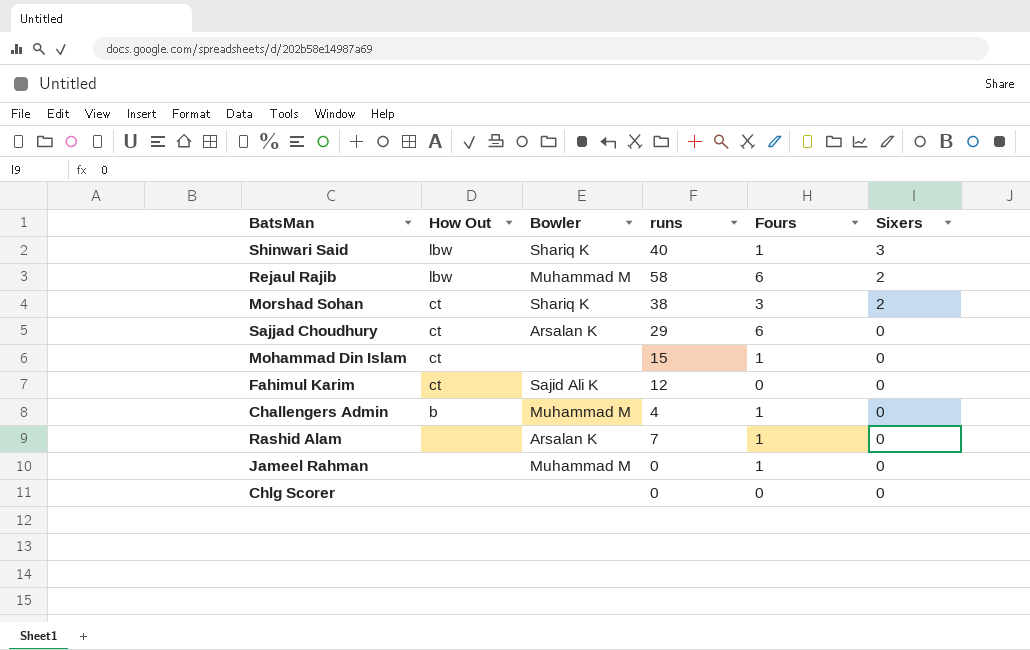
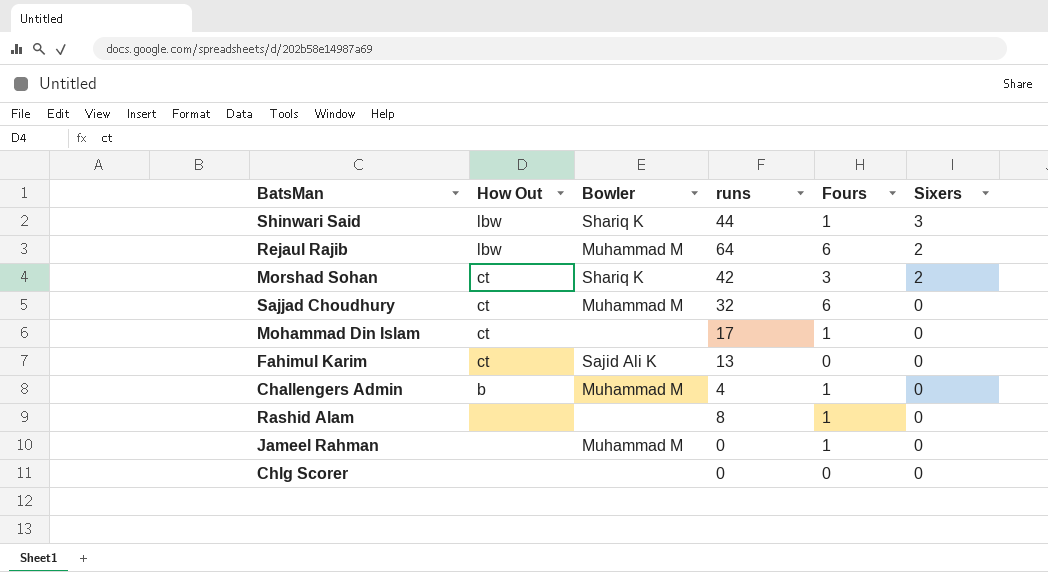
Shinwari Said | runs: 40 -> 44
Rejaul Rajib | runs: 58 -> 64
Morshad Sohan | runs: 38 -> 42
Sajjad Choudhury | Bowler: Arsalan K -> Muhammad M
Sajjad Choudhury | runs: 29 -> 32
Mohammad Din Islam | runs: 15 -> 17
Fahimul Karim | runs: 12 -> 13
Rashid Alam | Bowler: Arsalan K -> none
Rashid Alam | runs: 7 -> 8

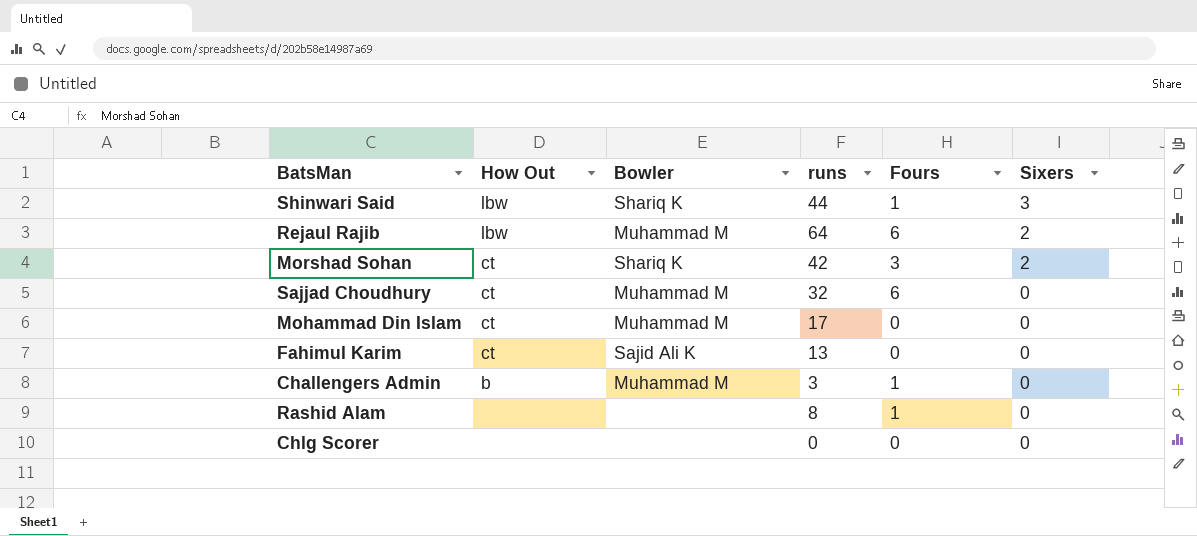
row Jameel Rahman: none | Muhammad M | 0 | 1 | 0 -> none
Mohammad Din Islam | Bowler: none -> Muhammad M
Mohammad Din Islam | Fours: 1 -> 0
Challengers Admin | runs: 4 -> 3

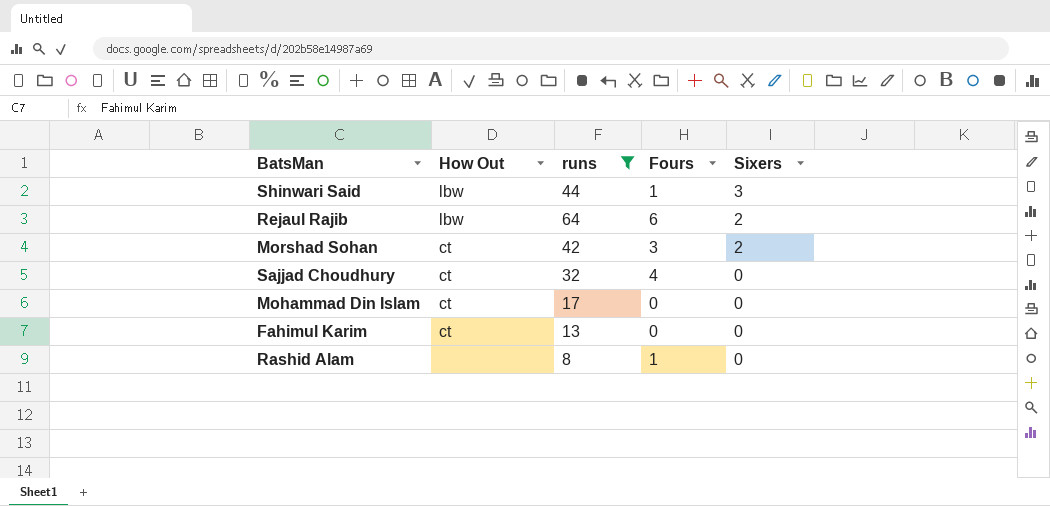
filter: none -> runs >= 8
column Bowler | position: 3 -> none
Sajjad Choudhury | Fours: 6 -> 4

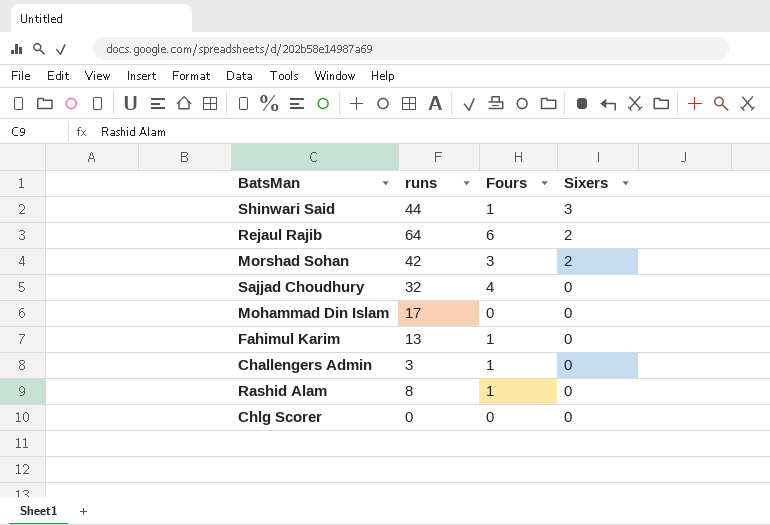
filter: runs >= 8 -> none
column How Out | position: 2 -> none
Fahimul Karim | Fours: 0 -> 1

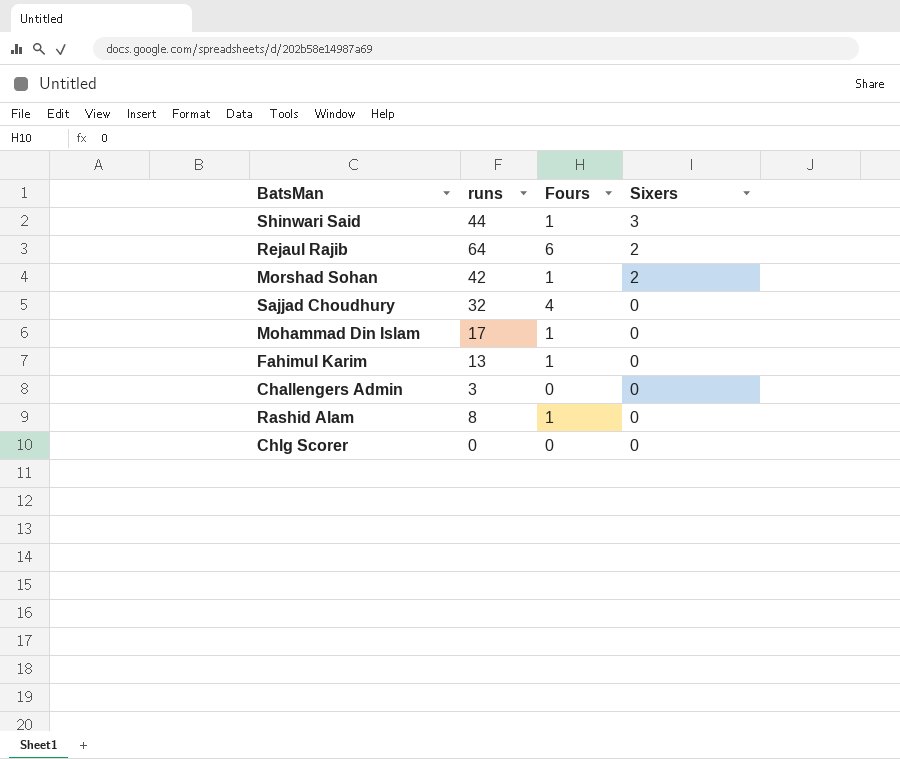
Morshad Sohan | Fours: 3 -> 1
Mohammad Din Islam | Fours: 0 -> 1
Challengers Admin | Fours: 1 -> 0

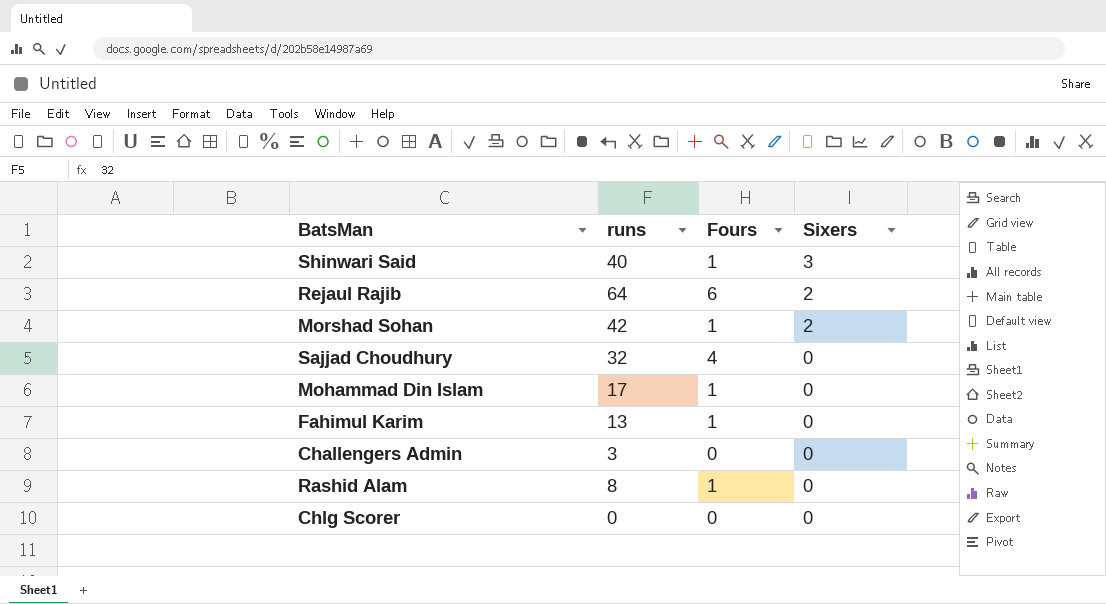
Shinwari Said | runs: 44 -> 40

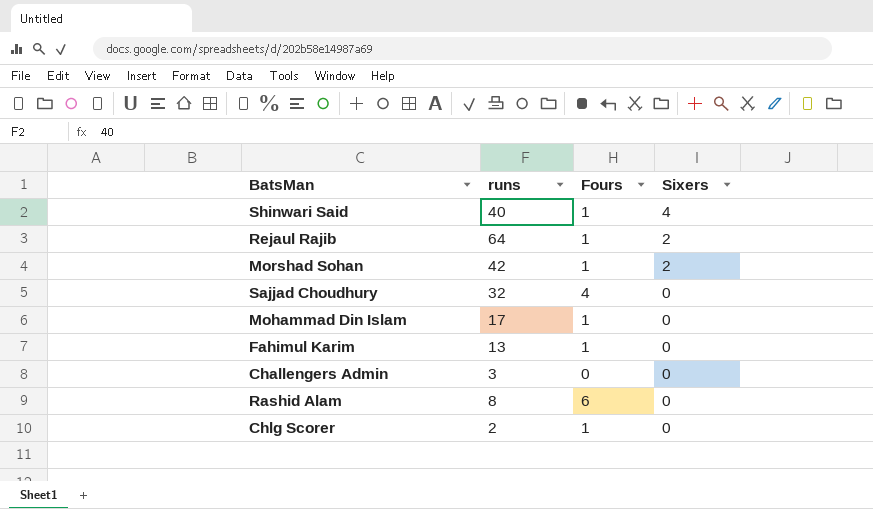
Shinwari Said | Sixers: 3 -> 4
Rejaul Rajib | Fours: 6 -> 1
Rashid Alam | Fours: 1 -> 6
Chlg Scorer | runs: 0 -> 2
Chlg Scorer | Fours: 0 -> 1

